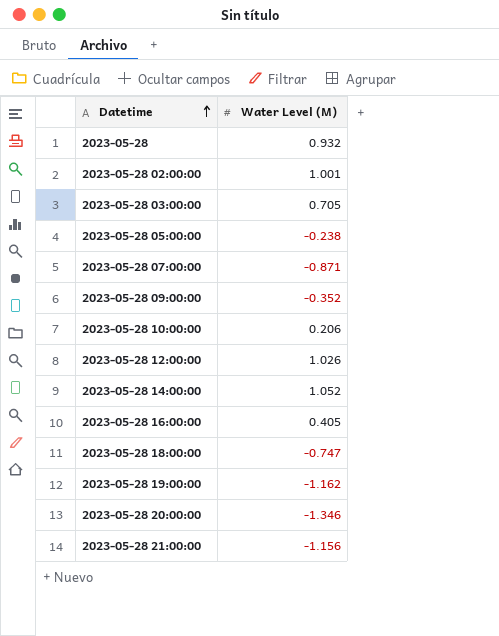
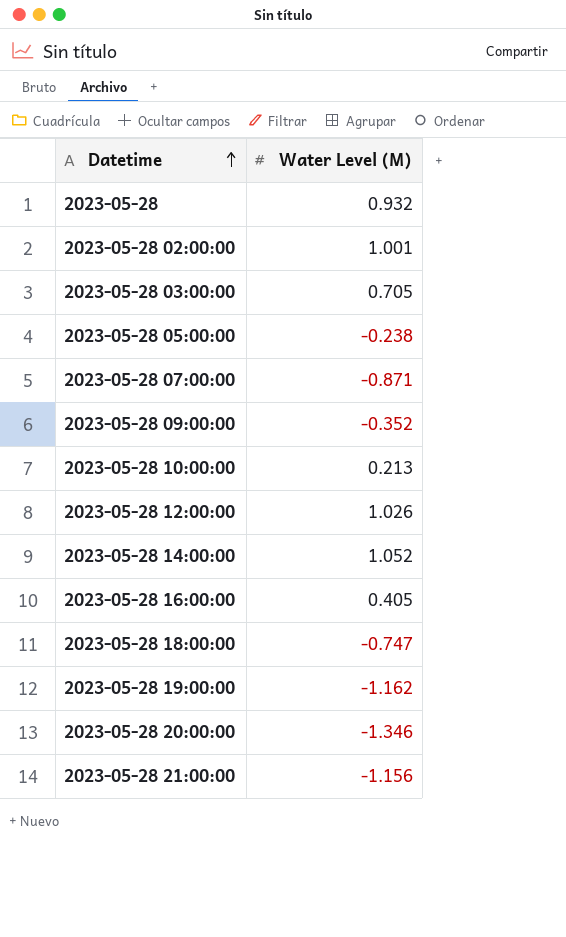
2023-05-28 10:00:00 | Water Level (M): 0.206 -> 0.213

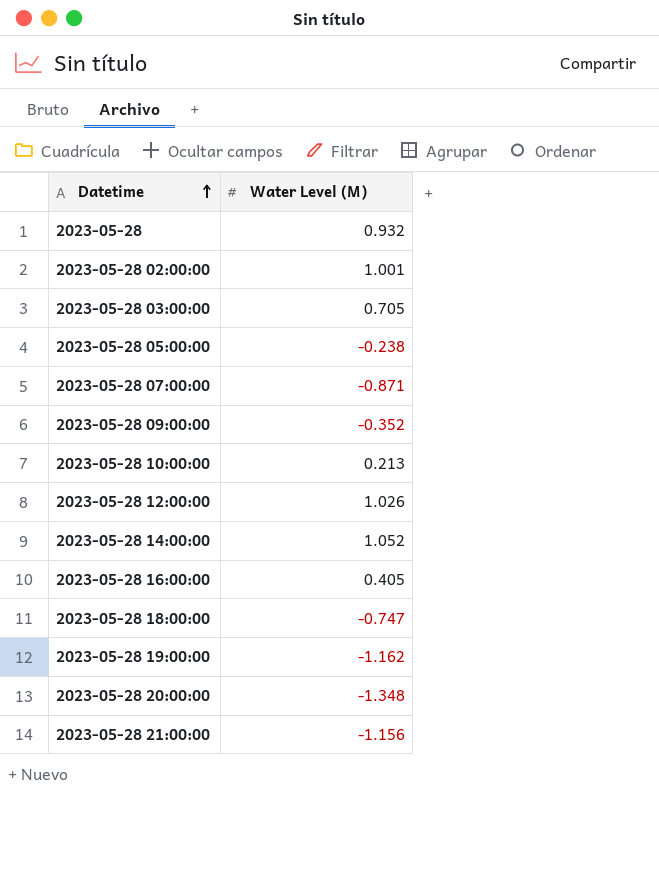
2023-05-28 20:00:00 | Water Level (M): -1.346 -> -1.348

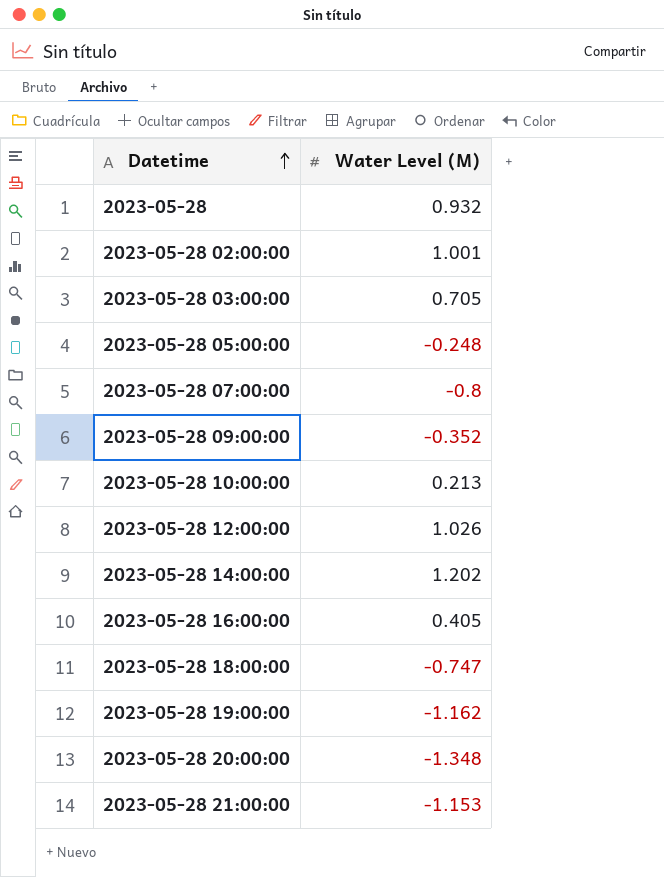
2023-05-28 05:00:00 | Water Level (M): -0.238 -> -0.248
2023-05-28 07:00:00 | Water Level (M): -0.871 -> -0.8
2023-05-28 14:00:00 | Water Level (M): 1.052 -> 1.202
2023-05-28 21:00:00 | Water Level (M): -1.156 -> -1.153

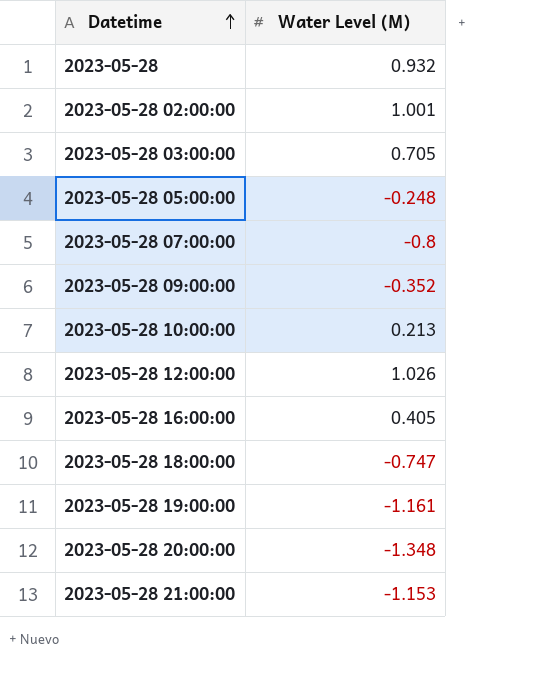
row 2023-05-28 14:00:00: 1.202 -> none
2023-05-28 19:00:00 | Water Level (M): -1.162 -> -1.161

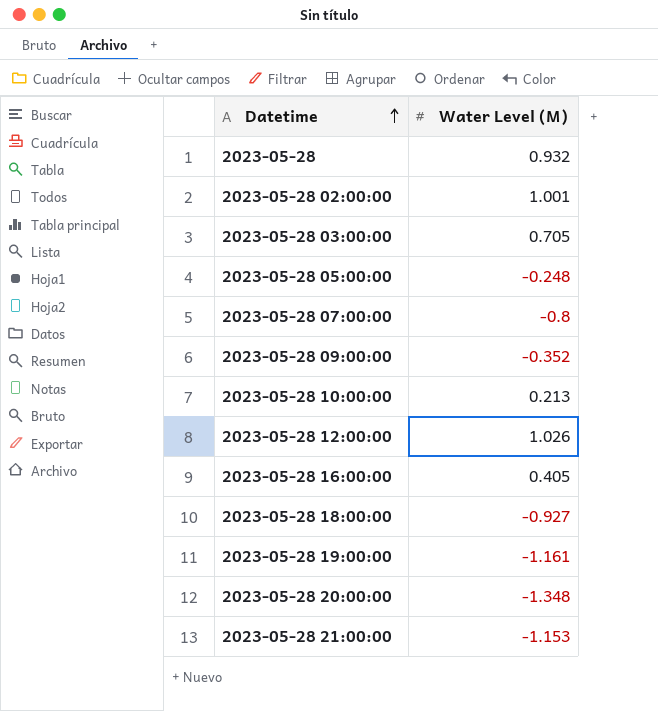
2023-05-28 18:00:00 | Water Level (M): -0.747 -> -0.927

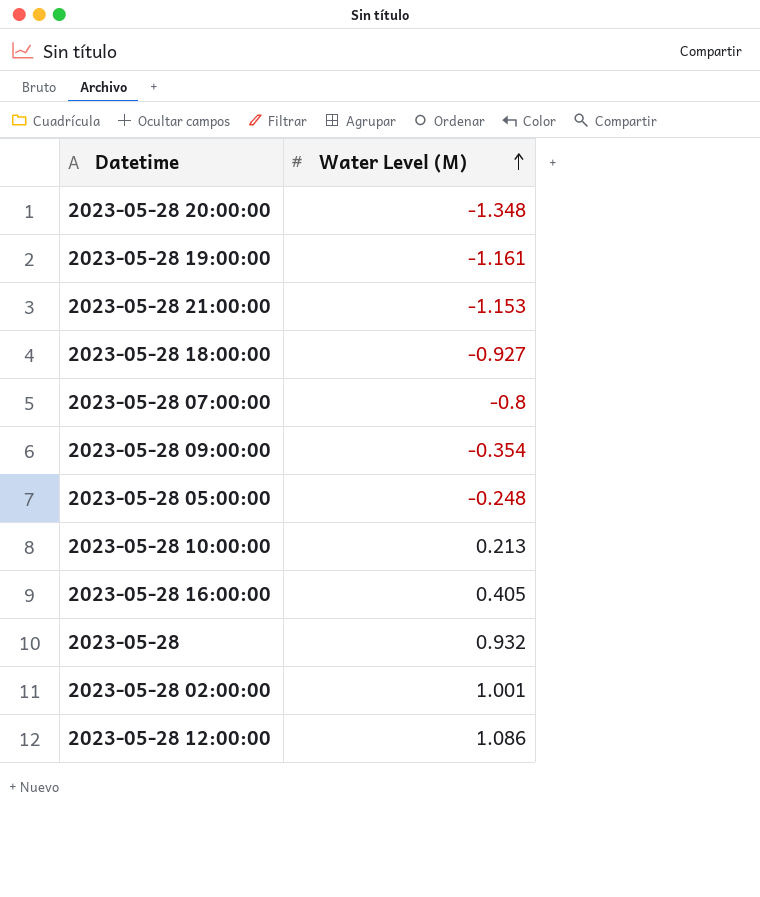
row order: Datetime ascending -> Water Level (M) ascending
row 2023-05-28 03:00:00: 0.705 -> none
2023-05-28 09:00:00 | Water Level (M): -0.352 -> -0.354
2023-05-28 12:00:00 | Water Level (M): 1.026 -> 1.086

